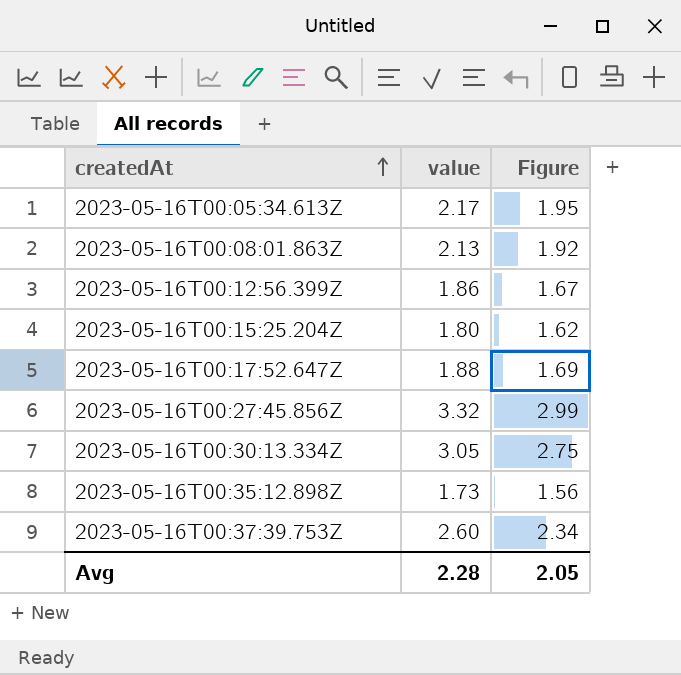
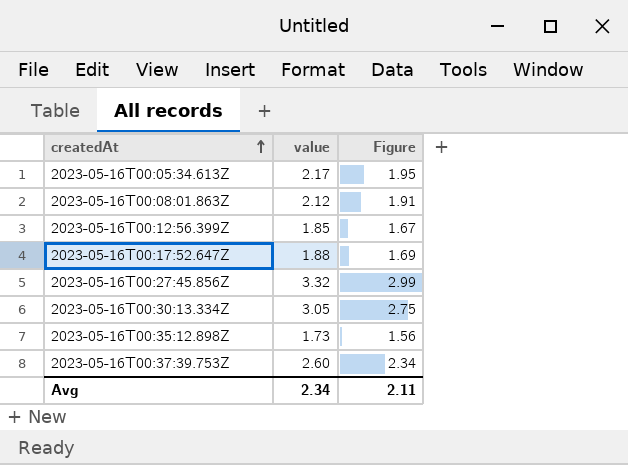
row 2023-05-16T00:15:25.204Z: 1.80 | 1.62 -> none
2023-05-16T00:08:01.863Z | value: 2.13 -> 2.12
2023-05-16T00:08:01.863Z | Figure: 1.92 -> 1.91
2023-05-16T00:12:56.399Z | value: 1.86 -> 1.85
Avg | value: 2.28 -> 2.34
Avg | Figure: 2.05 -> 2.11

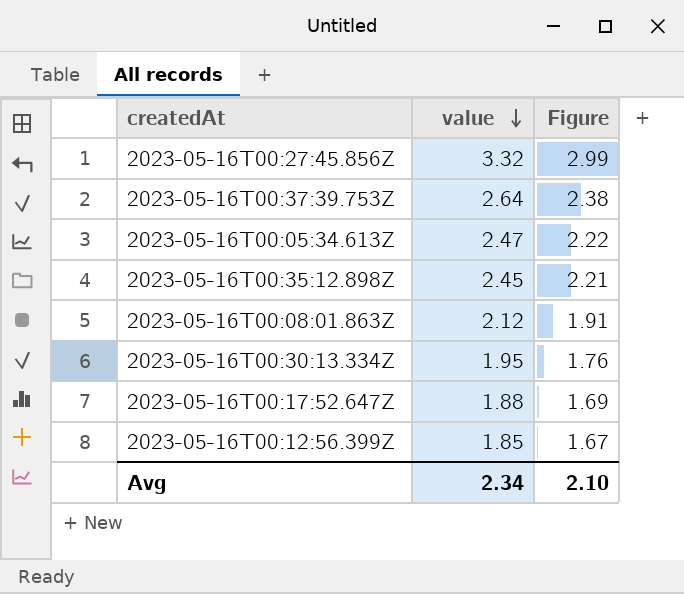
row order: createdAt ascending -> value descending
2023-05-16T00:37:39.753Z | value: 2.60 -> 2.64
2023-05-16T00:37:39.753Z | Figure: 2.34 -> 2.38
2023-05-16T00:05:34.613Z | value: 2.17 -> 2.47
2023-05-16T00:05:34.613Z | Figure: 1.95 -> 2.22
2023-05-16T00:35:12.898Z | value: 1.73 -> 2.45
2023-05-16T00:35:12.898Z | Figure: 1.56 -> 2.21
2023-05-16T00:30:13.334Z | value: 3.05 -> 1.95
2023-05-16T00:30:13.334Z | Figure: 2.75 -> 1.76
Avg | Figure: 2.11 -> 2.10

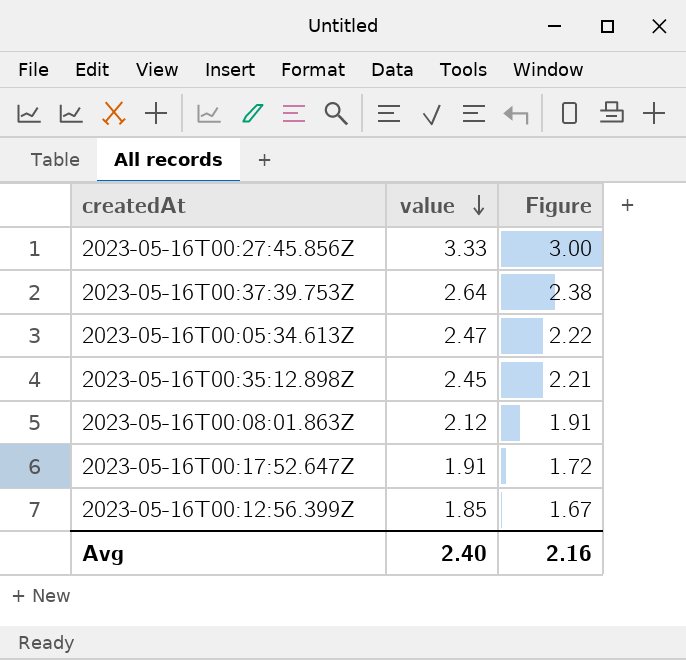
row 2023-05-16T00:30:13.334Z: 1.95 | 1.76 -> none
2023-05-16T00:27:45.856Z | value: 3.32 -> 3.33
2023-05-16T00:27:45.856Z | Figure: 2.99 -> 3.00
2023-05-16T00:17:52.647Z | value: 1.88 -> 1.91
2023-05-16T00:17:52.647Z | Figure: 1.69 -> 1.72
Avg | value: 2.34 -> 2.40
Avg | Figure: 2.10 -> 2.16

